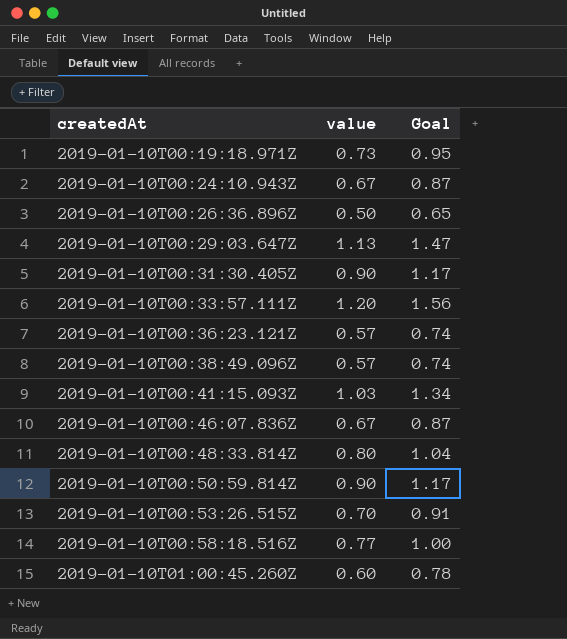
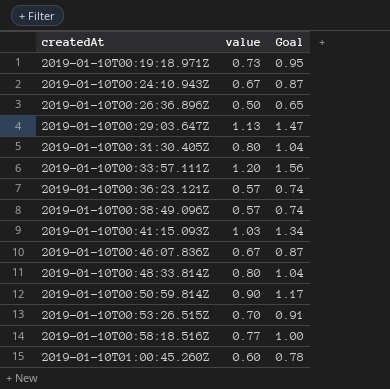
2019-01-10T00:31:30.405Z | value: 0.90 -> 0.80
2019-01-10T00:31:30.405Z | Goal: 1.17 -> 1.04

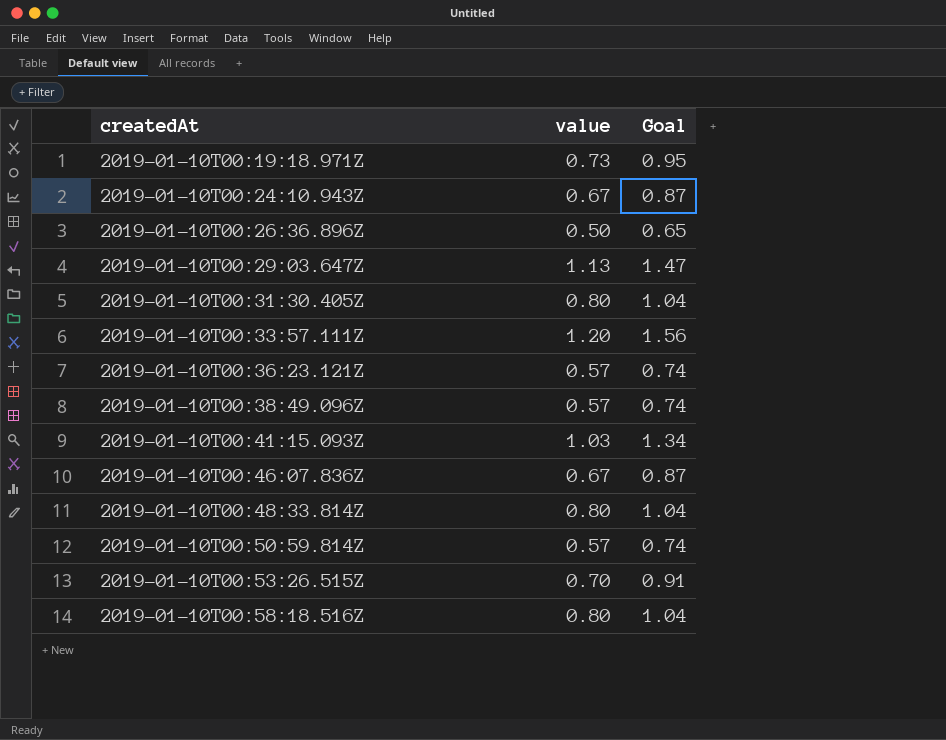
row 2019-01-10T01:00:45.260Z: 0.60 | 0.78 -> none
2019-01-10T00:50:59.814Z | value: 0.90 -> 0.57
2019-01-10T00:50:59.814Z | Goal: 1.17 -> 0.74
2019-01-10T00:58:18.516Z | value: 0.77 -> 0.80
2019-01-10T00:58:18.516Z | Goal: 1.00 -> 1.04

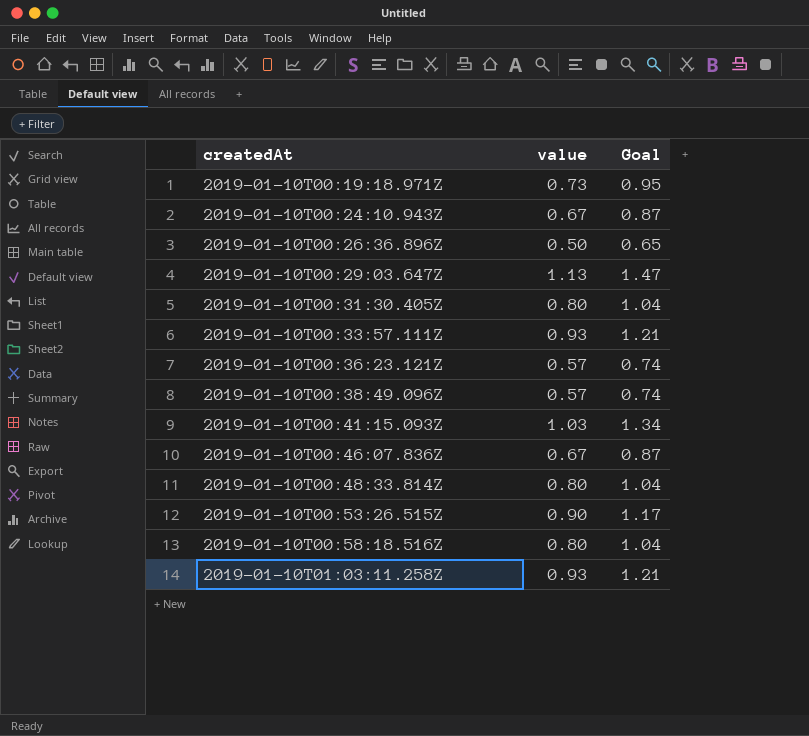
row 2019-01-10T00:50:59.814Z: 0.57 | 0.74 -> none
2019-01-10T00:33:57.111Z | value: 1.20 -> 0.93
2019-01-10T00:33:57.111Z | Goal: 1.56 -> 1.21
2019-01-10T00:53:26.515Z | value: 0.70 -> 0.90
2019-01-10T00:53:26.515Z | Goal: 0.91 -> 1.17
row 2019-01-10T01:03:11.258Z: none -> 0.93 | 1.21

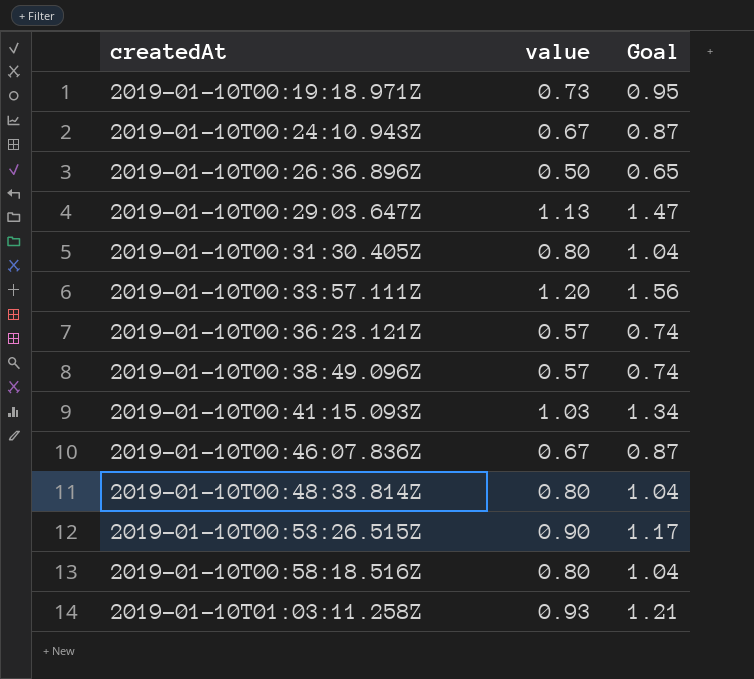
2019-01-10T00:33:57.111Z | value: 0.93 -> 1.20
2019-01-10T00:33:57.111Z | Goal: 1.21 -> 1.56

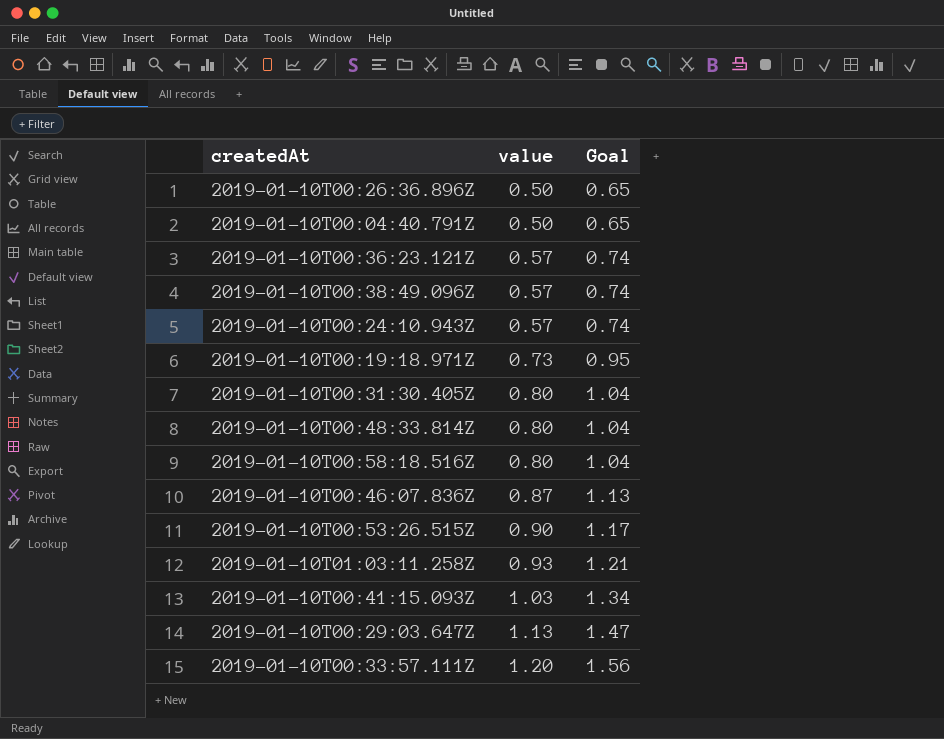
row order: createdAt ascending -> value ascending
row 2019-01-10T00:04:40.791Z: none -> 0.50 | 0.65
2019-01-10T00:24:10.943Z | value: 0.67 -> 0.57
2019-01-10T00:24:10.943Z | Goal: 0.87 -> 0.74
2019-01-10T00:46:07.836Z | value: 0.67 -> 0.87
2019-01-10T00:46:07.836Z | Goal: 0.87 -> 1.13

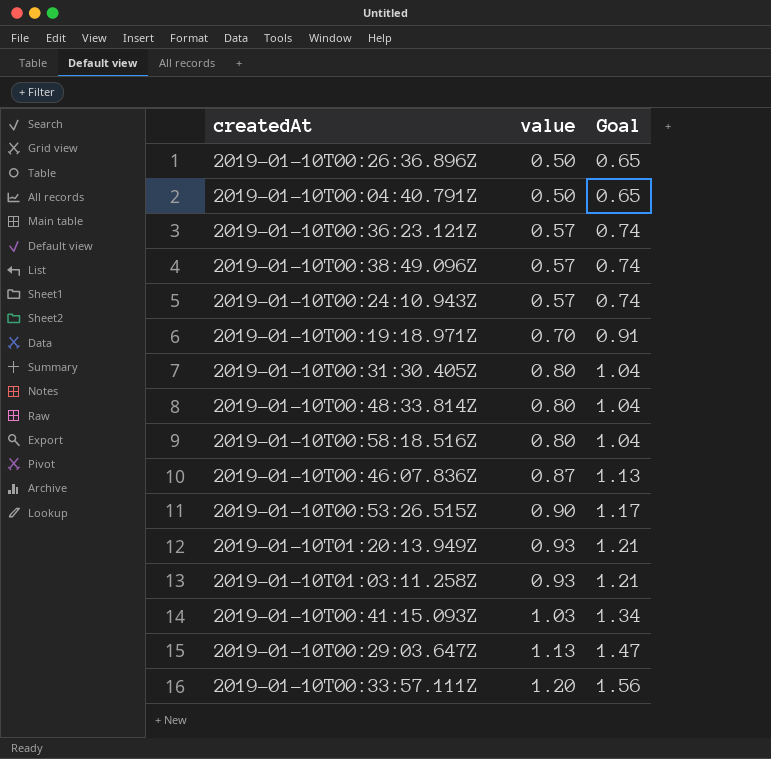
2019-01-10T00:19:18.971Z | value: 0.73 -> 0.70
2019-01-10T00:19:18.971Z | Goal: 0.95 -> 0.91
row 2019-01-10T01:20:13.949Z: none -> 0.93 | 1.21

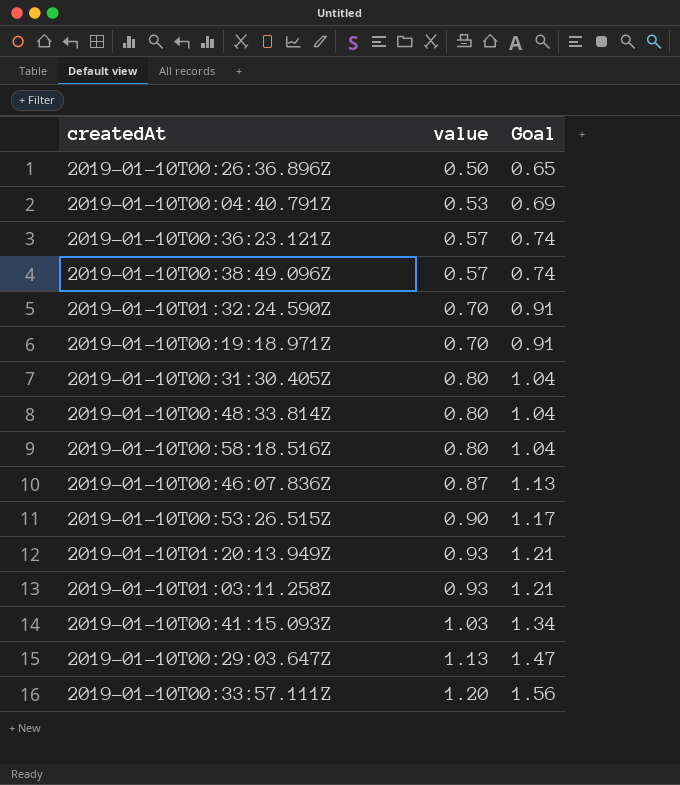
row 2019-01-10T00:24:10.943Z: 0.57 | 0.74 -> none
2019-01-10T00:04:40.791Z | value: 0.50 -> 0.53
2019-01-10T00:04:40.791Z | Goal: 0.65 -> 0.69
row 2019-01-10T01:32:24.590Z: none -> 0.70 | 0.91

